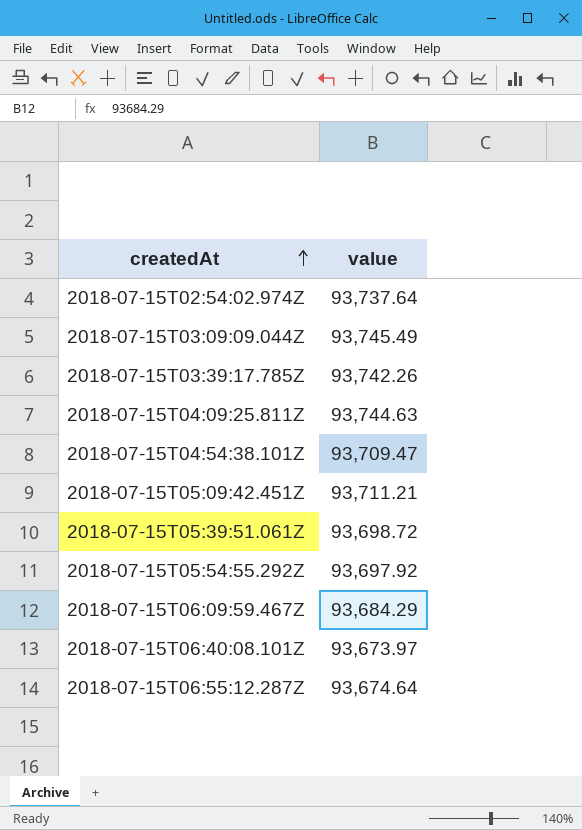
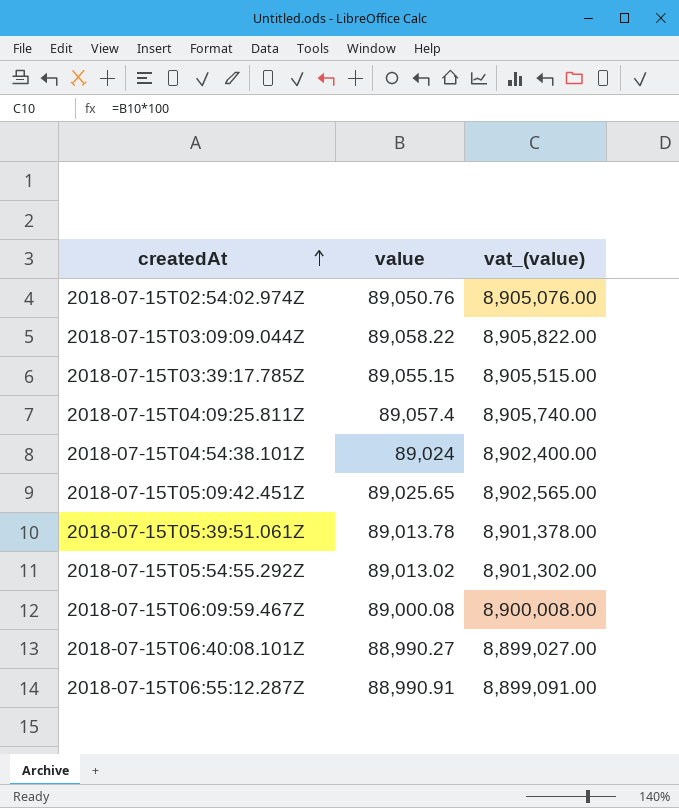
column vat_(value) | formula: none -> [value] * 100
2018-07-15T02:54:02.974Z | value: 93,737.64 -> 89,050.76
2018-07-15T03:09:09.044Z | value: 93,745.49 -> 89,058.22
2018-07-15T03:39:17.785Z | value: 93,742.26 -> 89,055.15
2018-07-15T04:09:25.811Z | value: 93,744.63 -> 89,057.4
2018-07-15T04:54:38.101Z | value: 93,709.47 -> 89,024
2018-07-15T05:09:42.451Z | value: 93,711.21 -> 89,025.65
2018-07-15T05:39:51.061Z | value: 93,698.72 -> 89,013.78
2018-07-15T05:54:55.292Z | value: 93,697.92 -> 89,013.02
2018-07-15T06:09:59.467Z | value: 93,684.29 -> 89,000.08
2018-07-15T06:40:08.101Z | value: 93,673.97 -> 88,990.27
2018-07-15T06:55:12.287Z | value: 93,674.64 -> 88,990.91

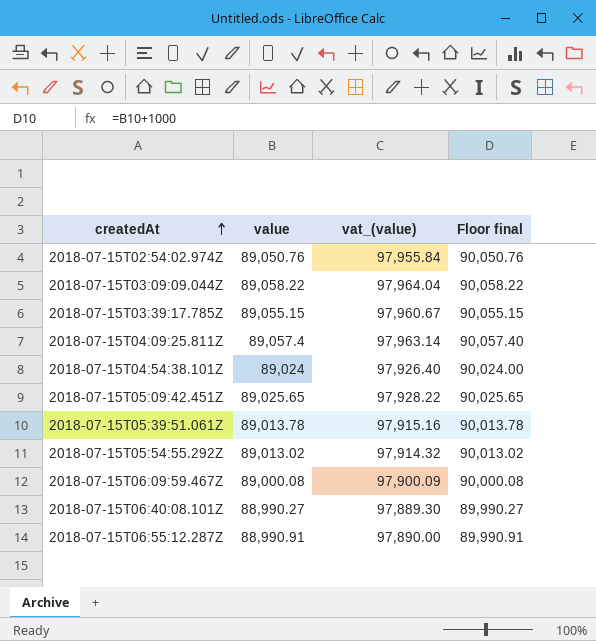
column vat_(value) | formula: [value] * 100 -> [value] * 1.1
column Floor final | formula: none -> [value] + 1000

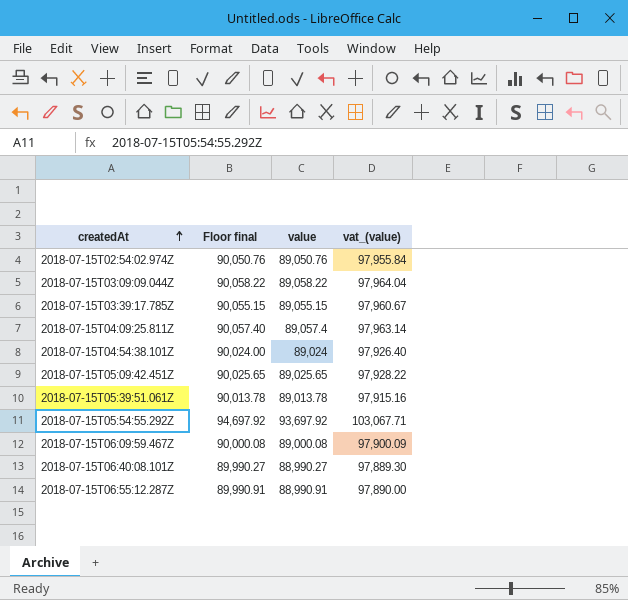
column Floor final | position: 4 -> 2
2018-07-15T05:54:55.292Z | Floor final: 90,013.02 -> 94,697.92
2018-07-15T05:54:55.292Z | value: 89,013.02 -> 93,697.92
2018-07-15T05:54:55.292Z | vat_(value): 97,914.32 -> 103,067.71

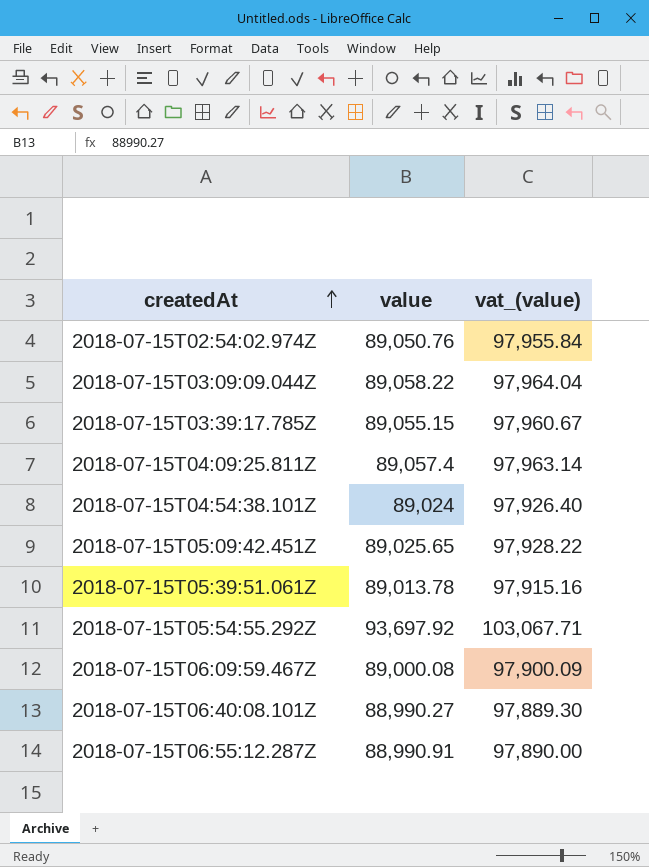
column Floor final | formula: [value] + 1000 -> none

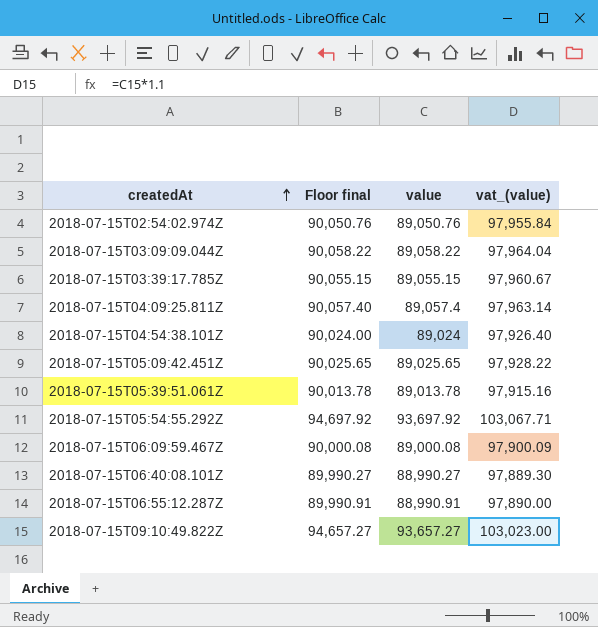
column Floor final | formula: none -> [value] + 1000
row 2018-07-15T09:10:49.822Z: none -> 94,657.27 | 93,657.27 | 103,023.00

